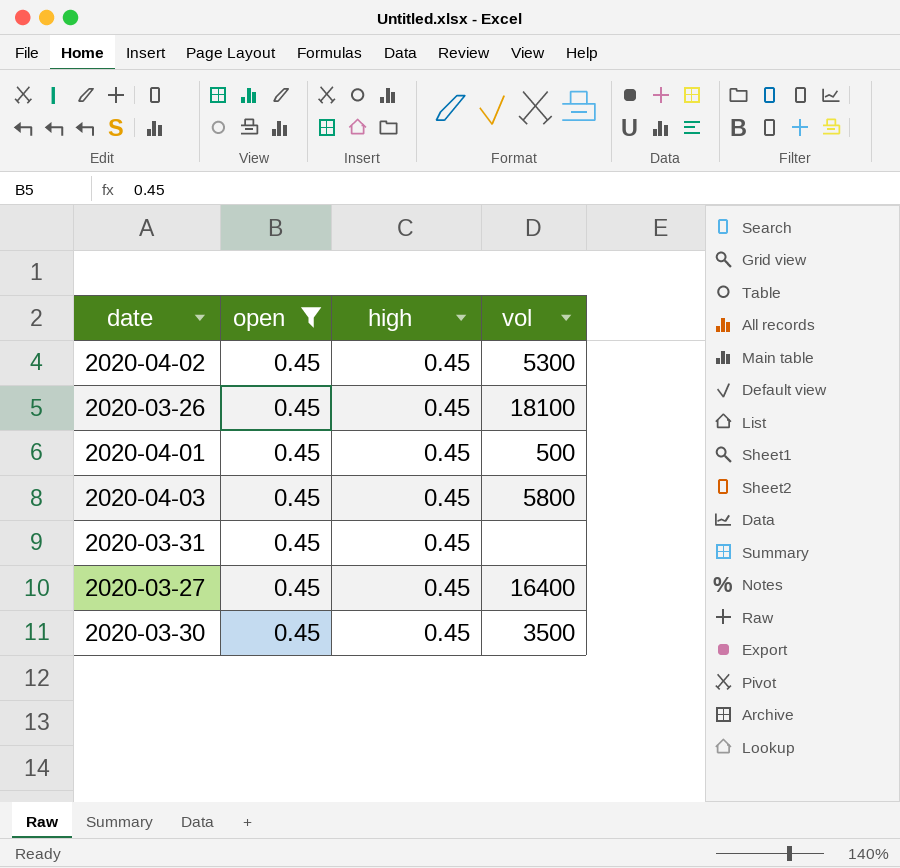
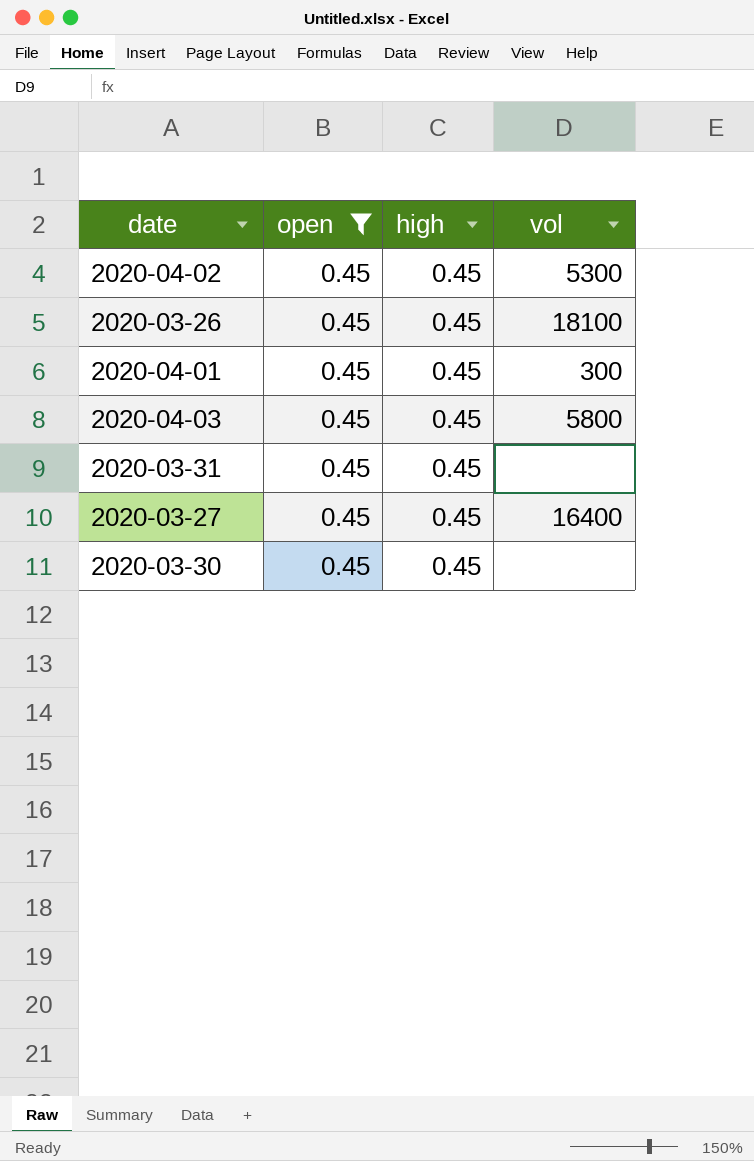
2020-04-01 | vol: 500 -> 300
2020-03-30 | vol: 3500 -> none

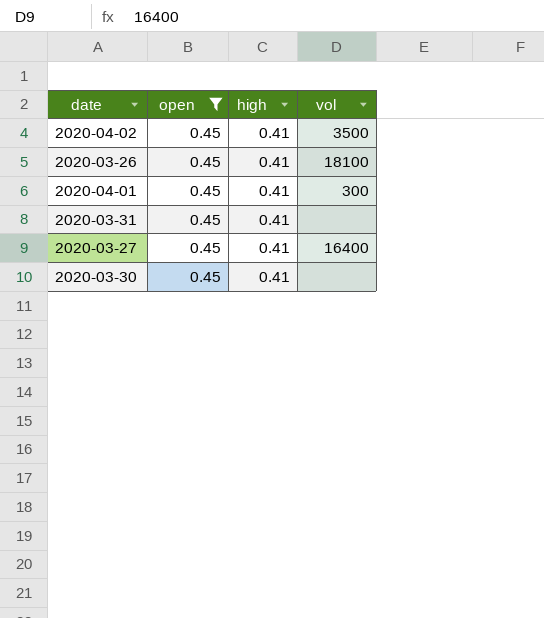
row 2020-04-03: 0.45 | 0.45 | 5800 -> none
2020-04-02 | high: 0.45 -> 0.41
2020-04-02 | vol: 5300 -> 3500
2020-03-26 | high: 0.45 -> 0.41
2020-04-01 | high: 0.45 -> 0.41
2020-03-31 | high: 0.45 -> 0.41
2020-03-27 | high: 0.45 -> 0.41
2020-03-30 | high: 0.45 -> 0.41

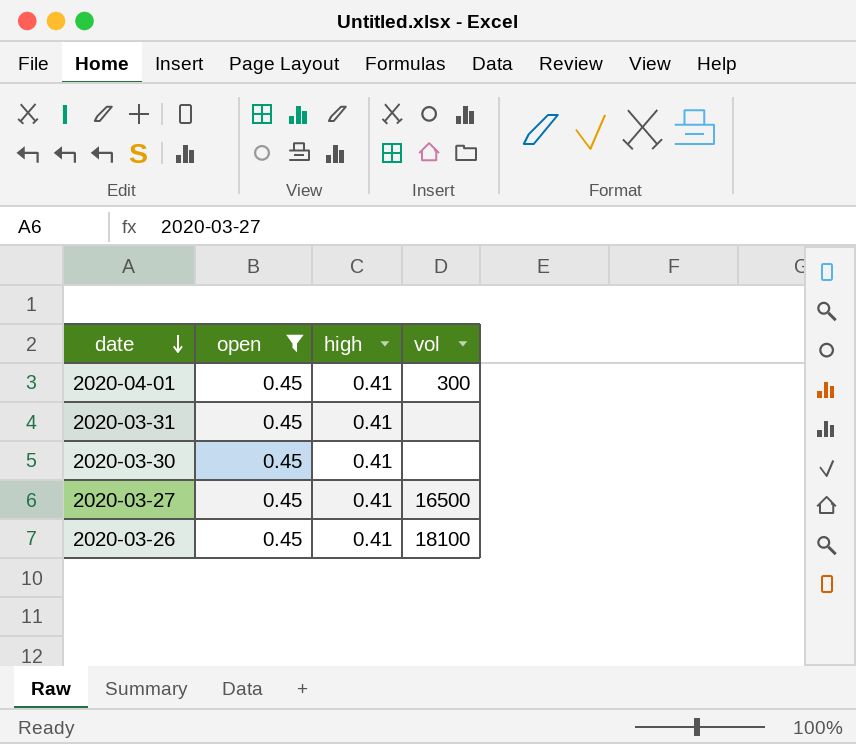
row order: none -> date descending
row 2020-04-02: 0.45 | 0.41 | 3500 -> none
2020-03-27 | vol: 16400 -> 16500

